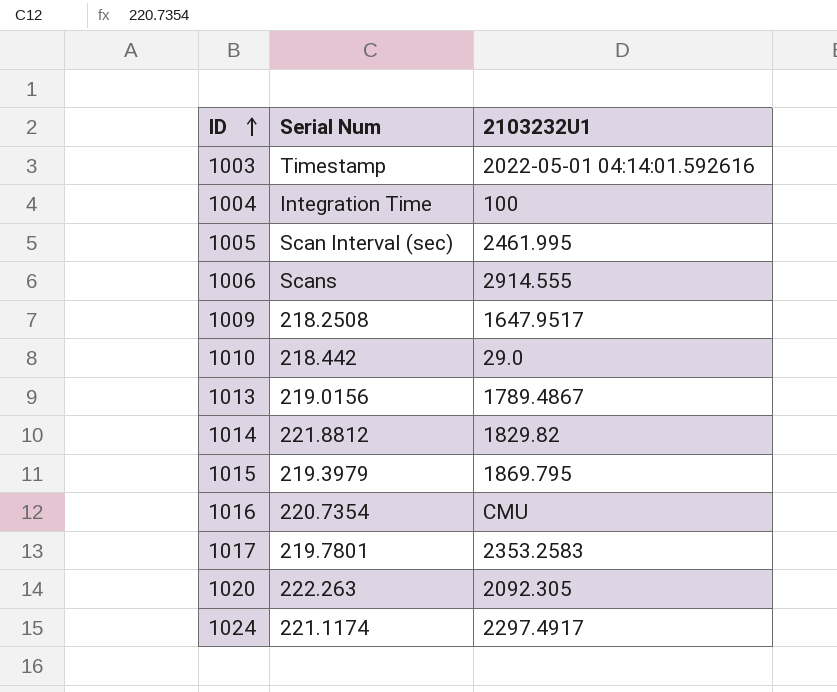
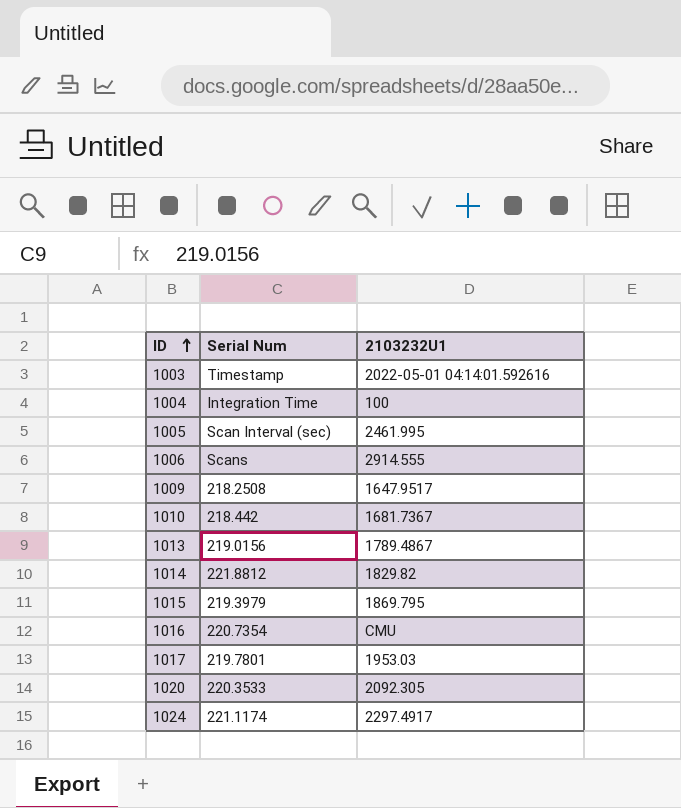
1010 | 2103232U1: 29.0 -> 1681.7367
1017 | 2103232U1: 2353.2583 -> 1953.03
1020 | Serial Num: 222.263 -> 220.3533

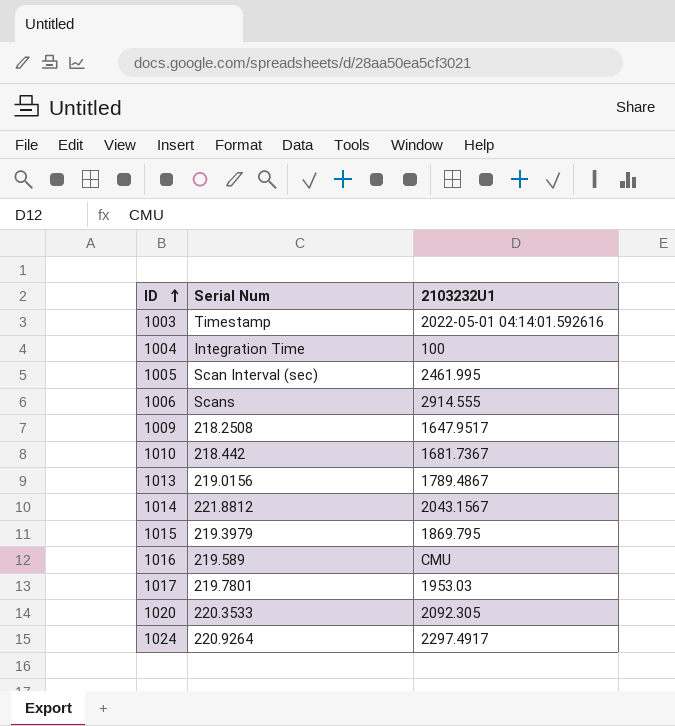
1014 | 2103232U1: 1829.82 -> 2043.1567
1016 | Serial Num: 220.7354 -> 219.589
1024 | Serial Num: 221.1174 -> 220.9264

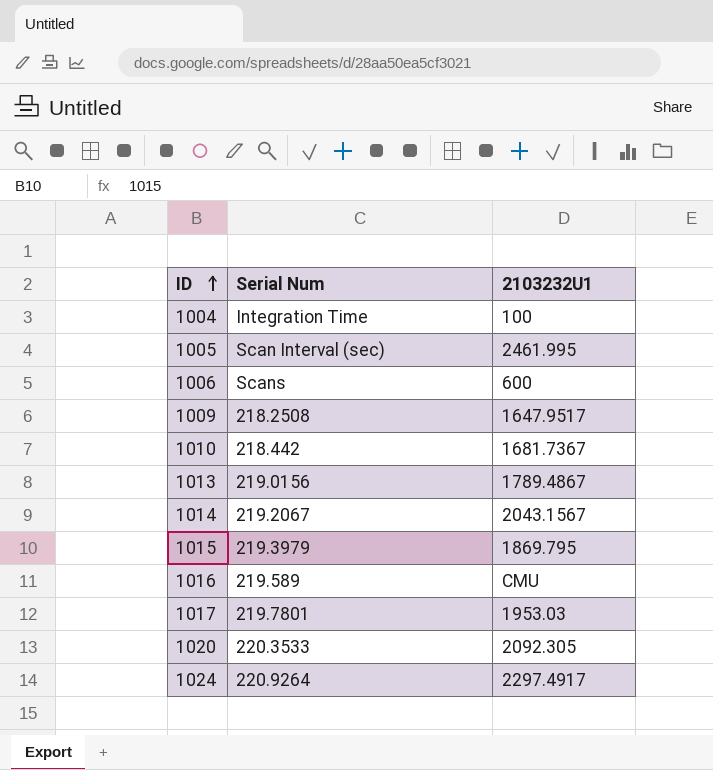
row 1003: Timestamp | 2022-05-01 04:14:01.592616 -> none
1006 | 2103232U1: 2914.555 -> 600
1014 | Serial Num: 221.8812 -> 219.2067

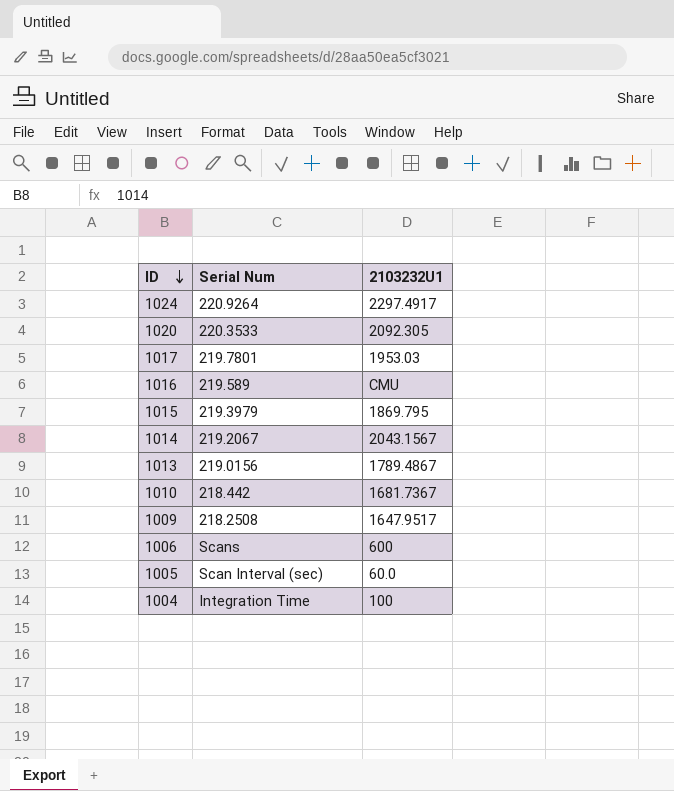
row order: ID ascending -> ID descending
1005 | 2103232U1: 2461.995 -> 60.0

